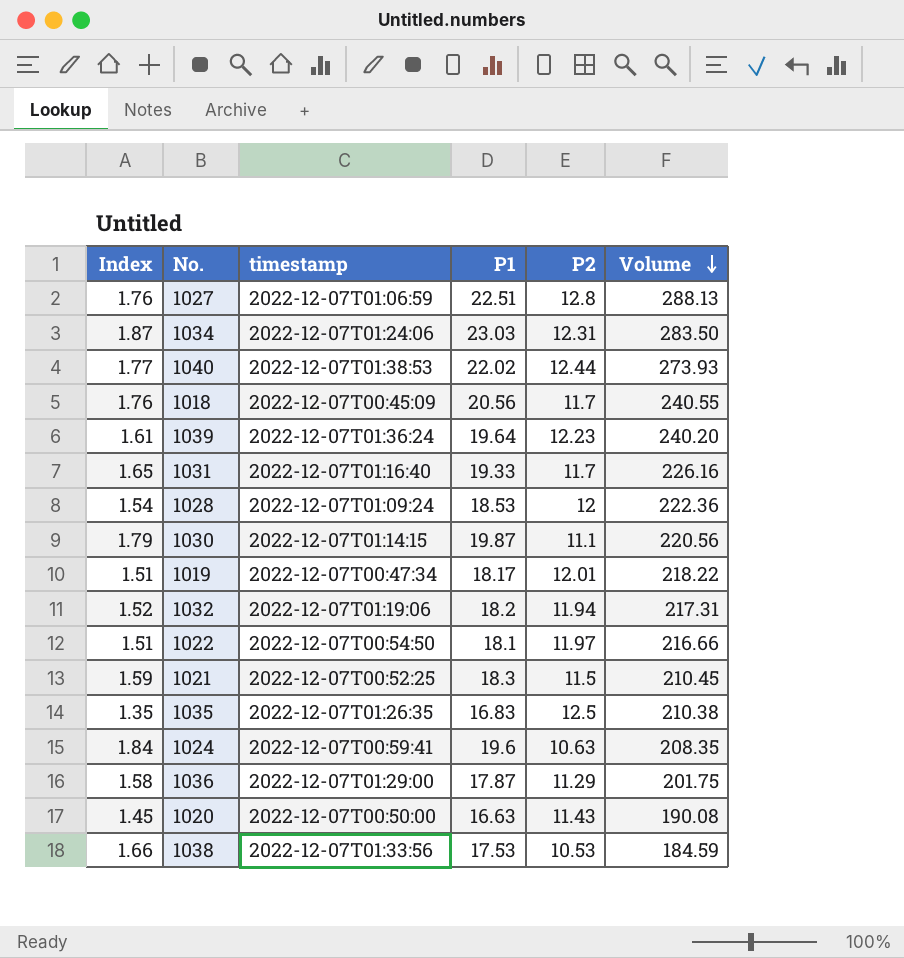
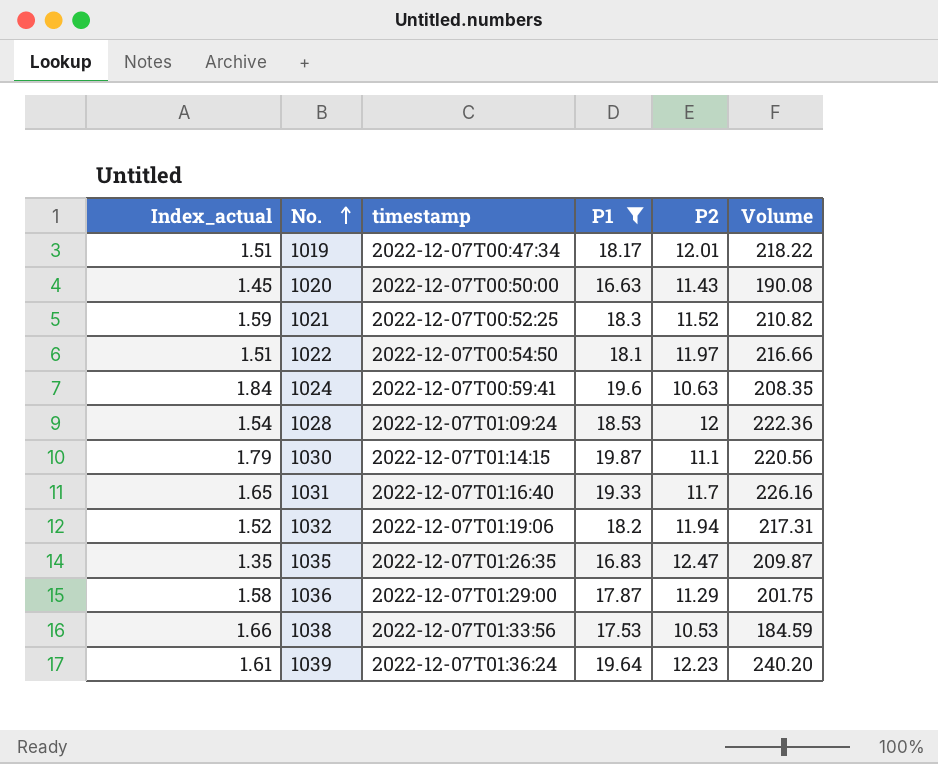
filter: none -> P1 <= 19.87
row order: Volume descending -> No. ascending
column name: Index -> Index_actual
1021 | P2: 11.5 -> 11.52
1021 | Volume: 210.45 -> 210.82
1035 | P2: 12.5 -> 12.47
1035 | Volume: 210.38 -> 209.87

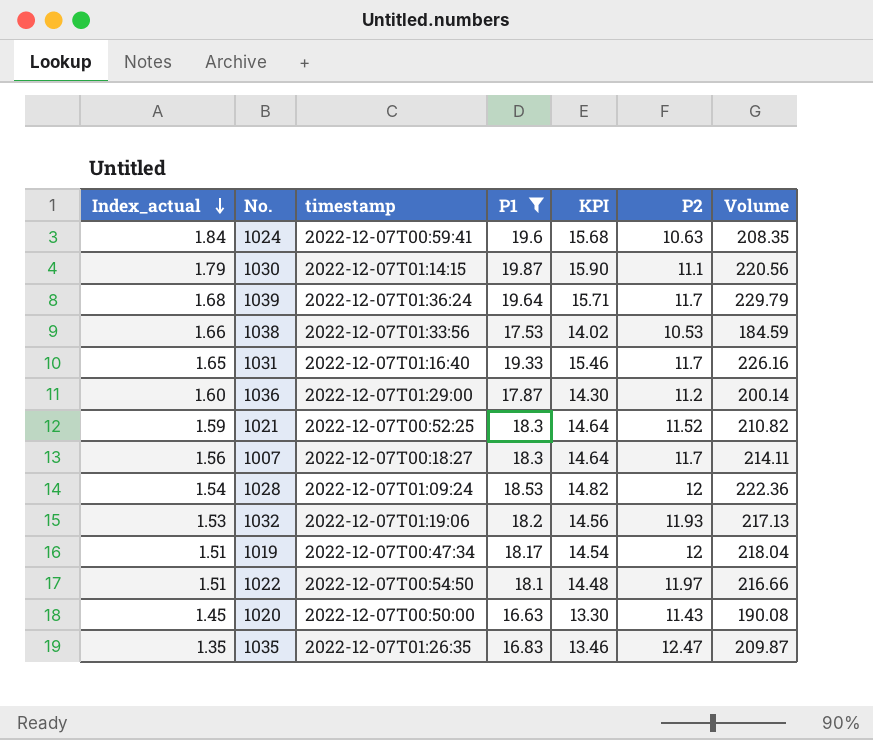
row order: No. ascending -> Index_actual descending
column KPI | formula: none -> [P1] * 0.8
1039 | Index_actual: 1.61 -> 1.68
1039 | P2: 12.23 -> 11.7
1039 | Volume: 240.20 -> 229.79
1036 | Index_actual: 1.58 -> 1.60
1036 | P2: 11.29 -> 11.2
1036 | Volume: 201.75 -> 200.14
row 1007: none -> 1.56 | 2022-12-07T00:18:27 | 18.3 | 14.64 | 11.7 | 214.11
1032 | Index_actual: 1.52 -> 1.53
1032 | P2: 11.94 -> 11.93
1032 | Volume: 217.31 -> 217.13
1019 | P2: 12.01 -> 12
1019 | Volume: 218.22 -> 218.04

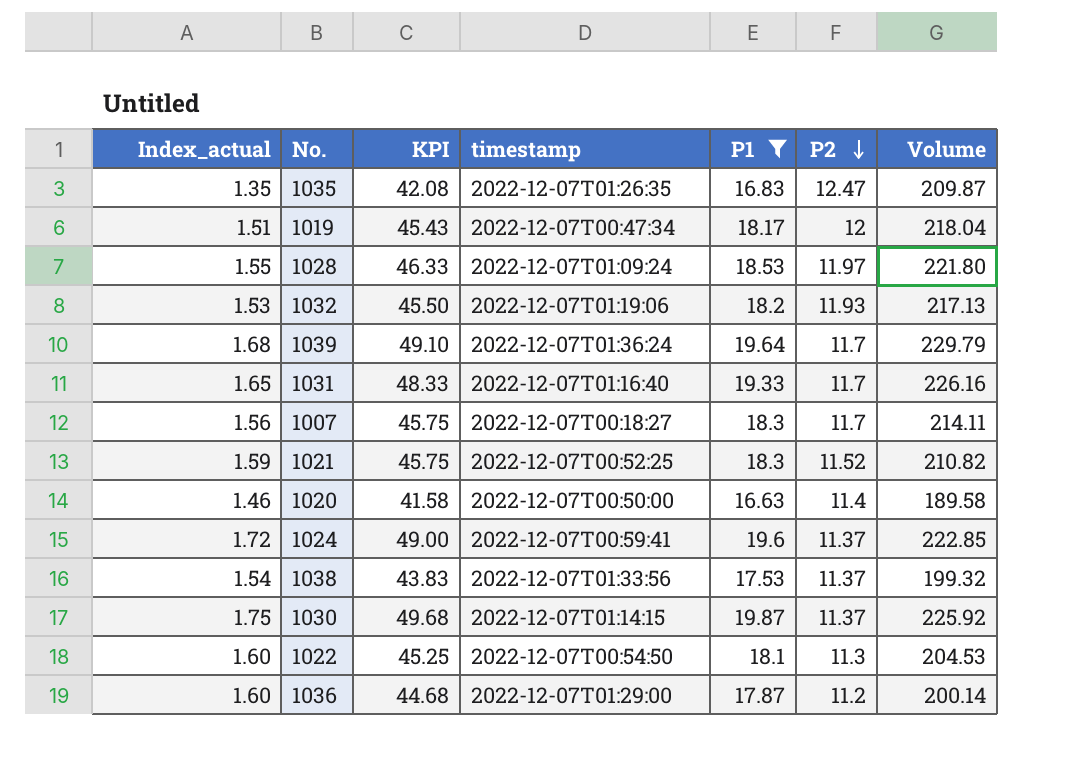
row order: Index_actual descending -> P2 descending
column KPI | formula: [P1] * 0.8 -> [P1] * 2.5
column KPI | position: 5 -> 3
1028 | Index_actual: 1.54 -> 1.55
1028 | P2: 12 -> 11.97
1028 | Volume: 222.36 -> 221.80
1020 | Index_actual: 1.45 -> 1.46
1020 | P2: 11.43 -> 11.4
1020 | Volume: 190.08 -> 189.58
1024 | Index_actual: 1.84 -> 1.72
1024 | P2: 10.63 -> 11.37
1024 | Volume: 208.35 -> 222.85
1038 | Index_actual: 1.66 -> 1.54
1038 | P2: 10.53 -> 11.37
1038 | Volume: 184.59 -> 199.32
1030 | Index_actual: 1.79 -> 1.75
1030 | P2: 11.1 -> 11.37
1030 | Volume: 220.56 -> 225.92
1022 | Index_actual: 1.51 -> 1.60
1022 | P2: 11.97 -> 11.3
1022 | Volume: 216.66 -> 204.53

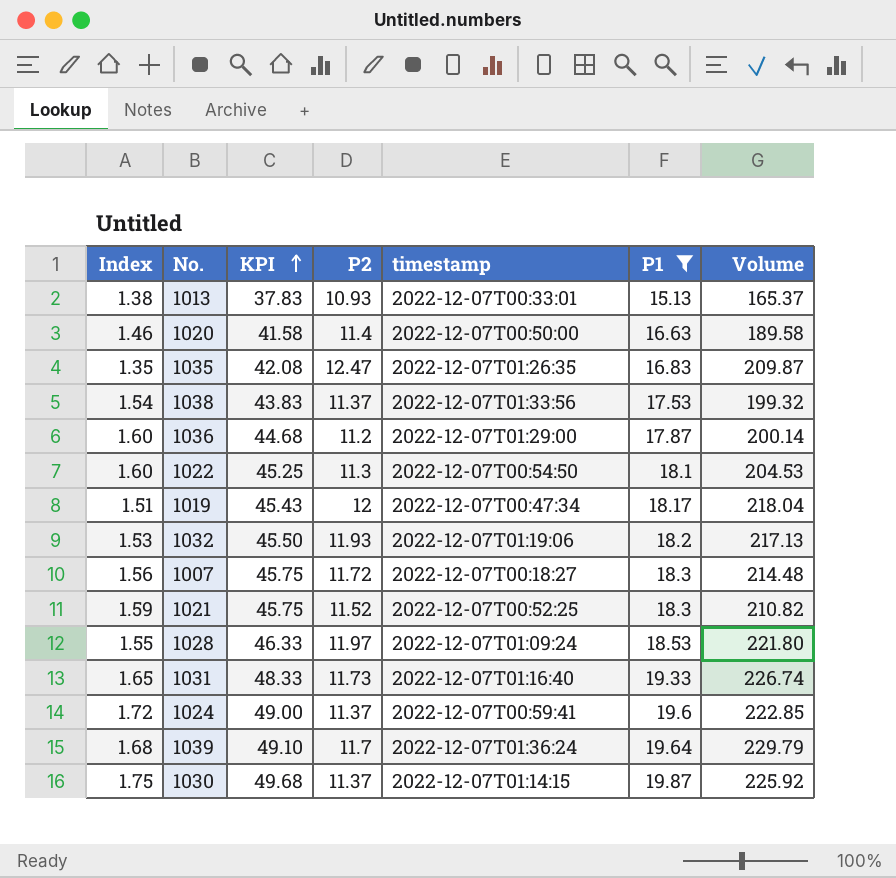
row order: P2 descending -> KPI ascending
column name: Index_actual -> Index
column P2 | position: 6 -> 4
row 1013: none -> 1.38 | 37.83 | 10.93 | 2022-12-07T00:33:01 | 15.13 | 165.37
1007 | P2: 11.7 -> 11.72
1007 | Volume: 214.11 -> 214.48
1031 | P2: 11.7 -> 11.73
1031 | Volume: 226.16 -> 226.74

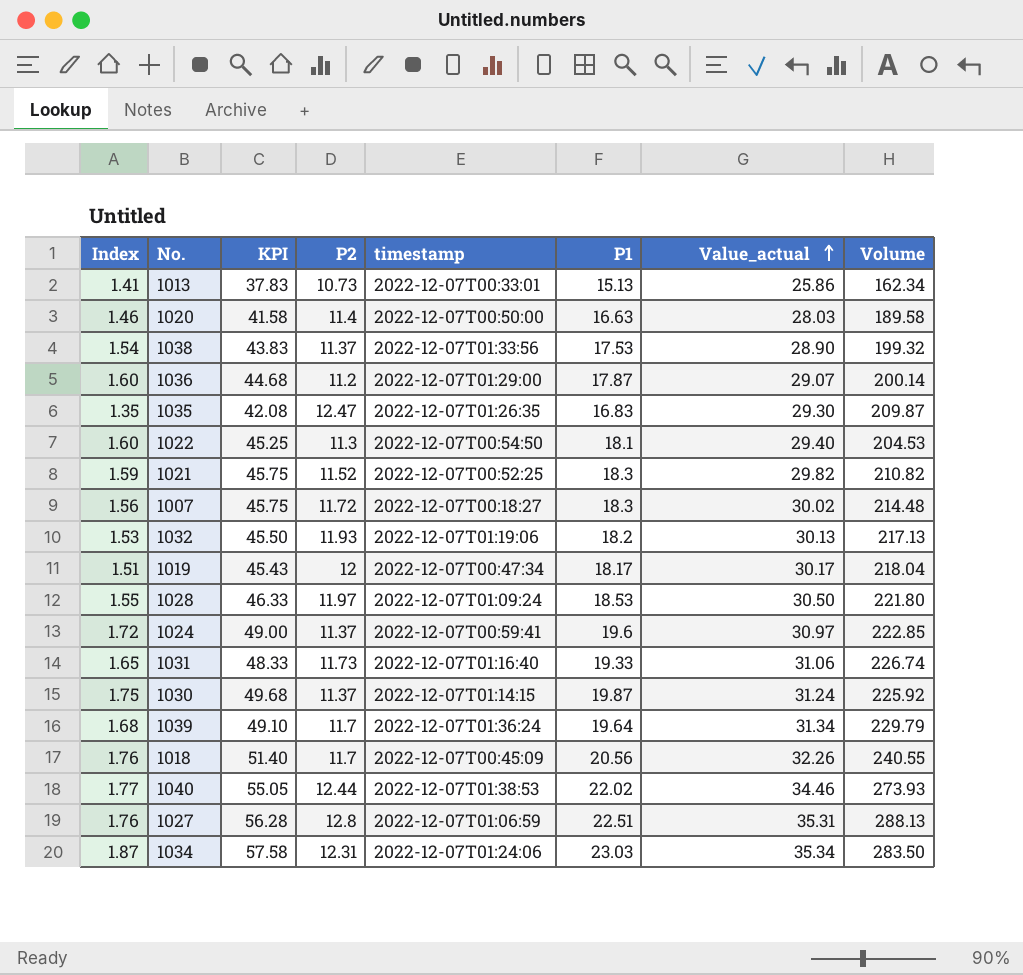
filter: P1 <= 19.87 -> none
row order: KPI ascending -> Value_actual ascending
column Value_actual | formula: none -> [P2] + [P1]
1013 | Index: 1.38 -> 1.41
1013 | P2: 10.93 -> 10.73
1013 | Volume: 165.37 -> 162.34

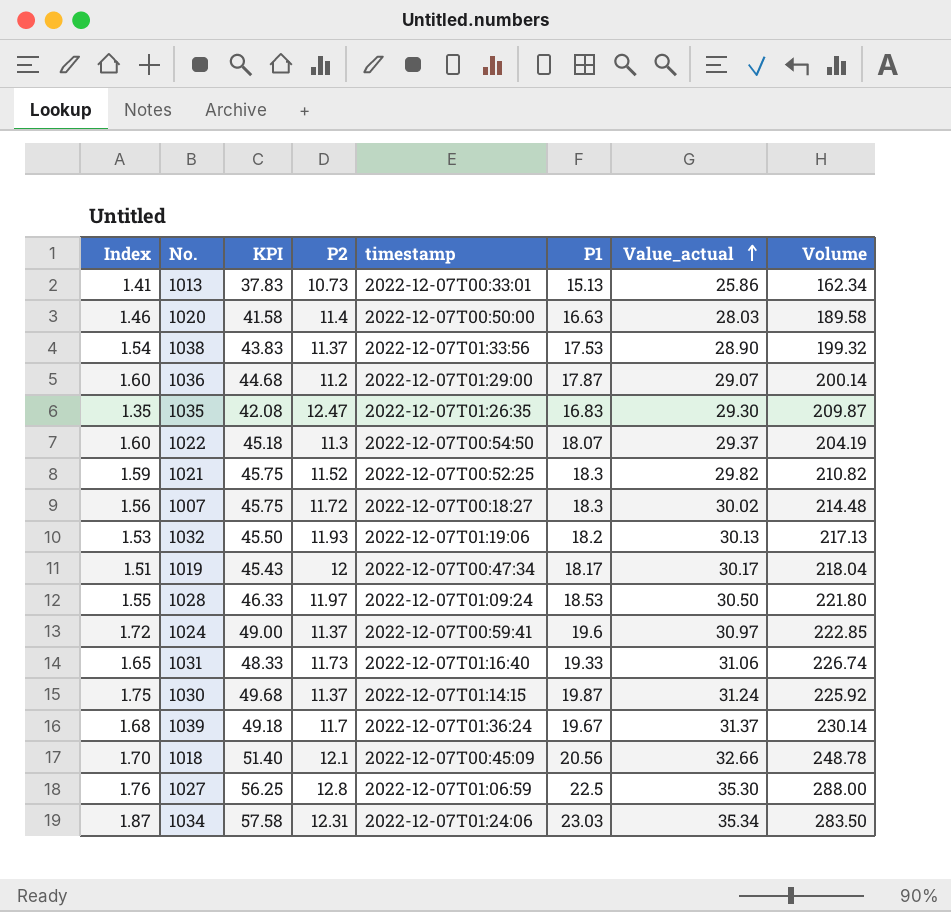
row 1040: 1.77 | 55.05 | 12.44 | 2022-12-07T01:38:53 | 22.02 | 34.46 | 273.93 -> none
1022 | KPI: 45.25 -> 45.18
1022 | P1: 18.1 -> 18.07
1022 | Value_actual: 29.40 -> 29.37
1022 | Volume: 204.53 -> 204.19
1039 | KPI: 49.10 -> 49.18
1039 | P1: 19.64 -> 19.67
1039 | Value_actual: 31.34 -> 31.37
1039 | Volume: 229.79 -> 230.14
1018 | Index: 1.76 -> 1.70
1018 | P2: 11.7 -> 12.1
1018 | Value_actual: 32.26 -> 32.66
1018 | Volume: 240.55 -> 248.78
1027 | KPI: 56.28 -> 56.25
1027 | P1: 22.51 -> 22.5
1027 | Value_actual: 35.31 -> 35.30
1027 | Volume: 288.13 -> 288.00

